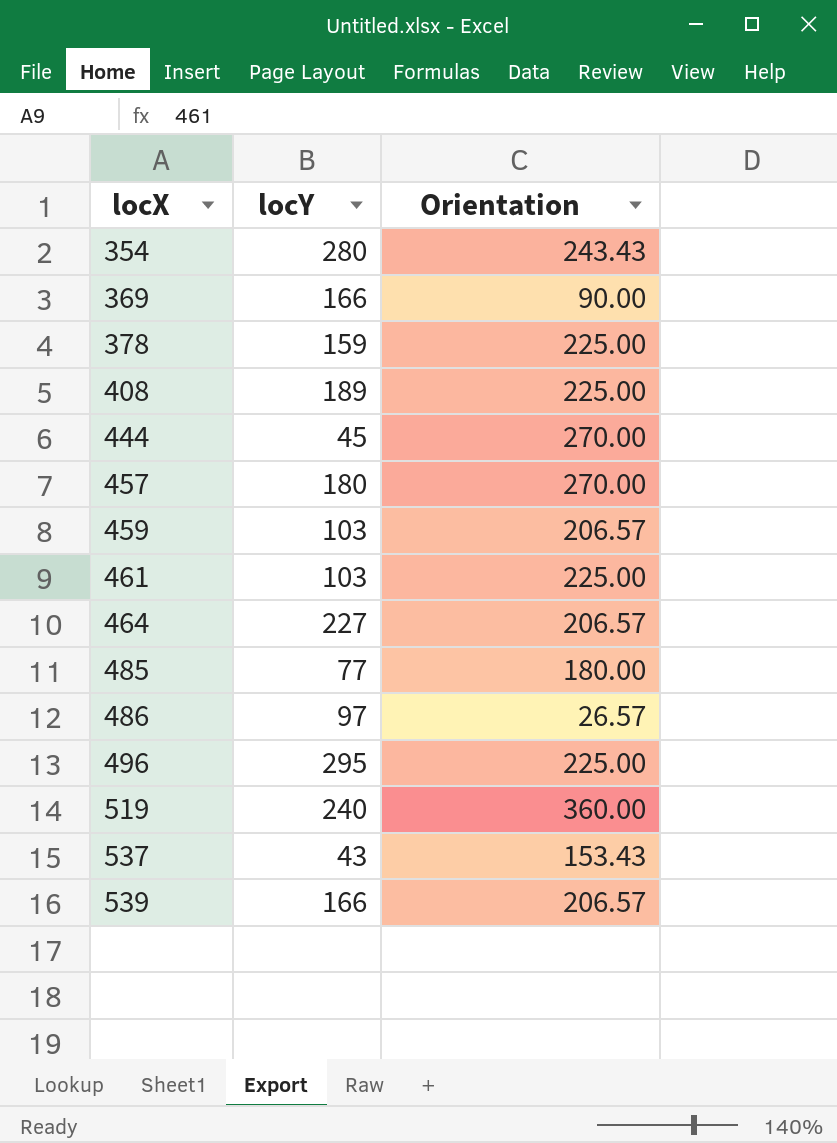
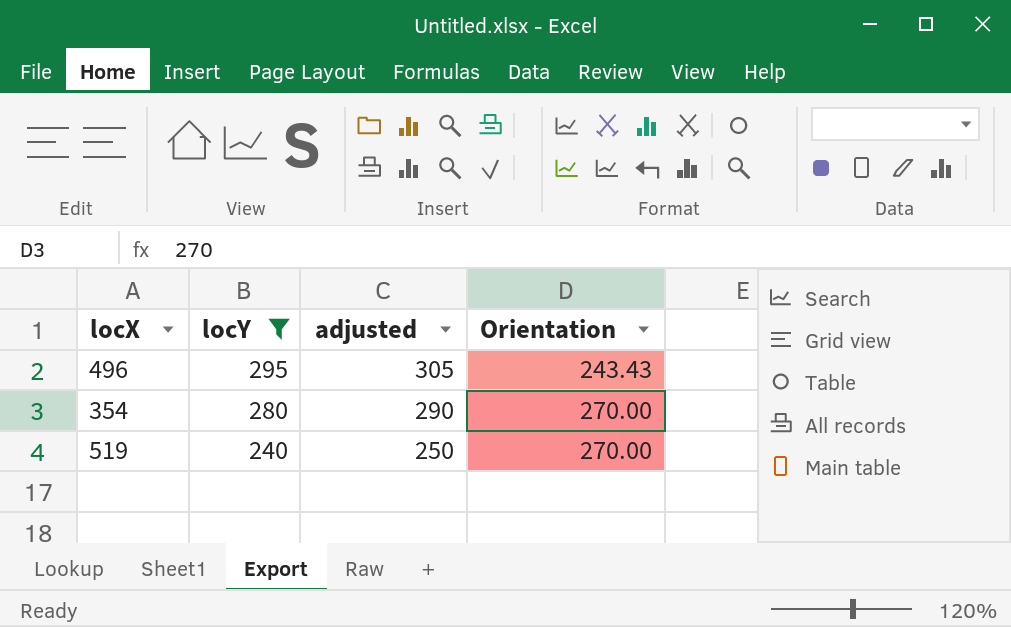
filter: none -> locY >= 240
row order: locX ascending -> locY descending
column adjusted | formula: none -> [locY] + 10
496 | Orientation: 225.00 -> 243.43
354 | Orientation: 243.43 -> 270.00
519 | Orientation: 360.00 -> 270.00

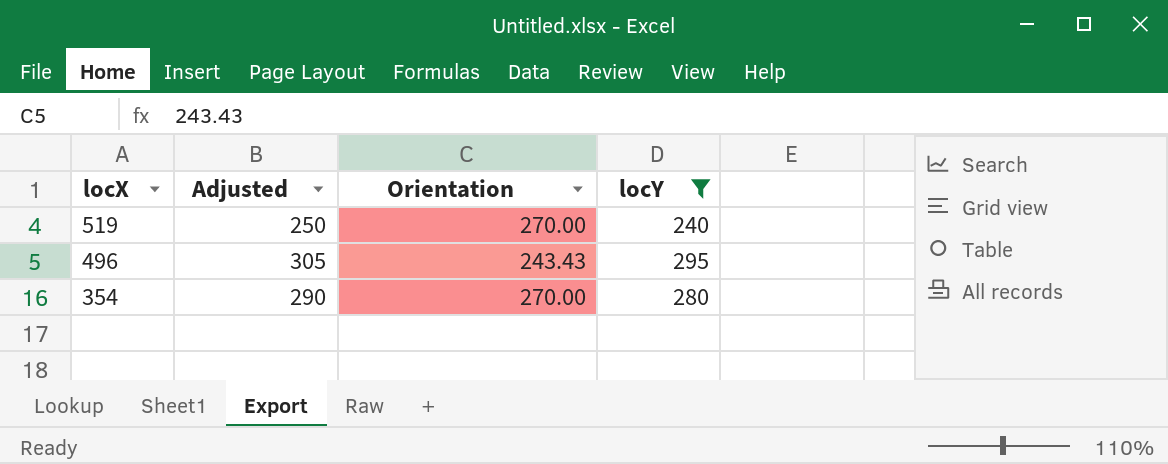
row order: locY descending -> locX descending
column name: adjusted -> Adjusted
column locY | position: 2 -> 4

